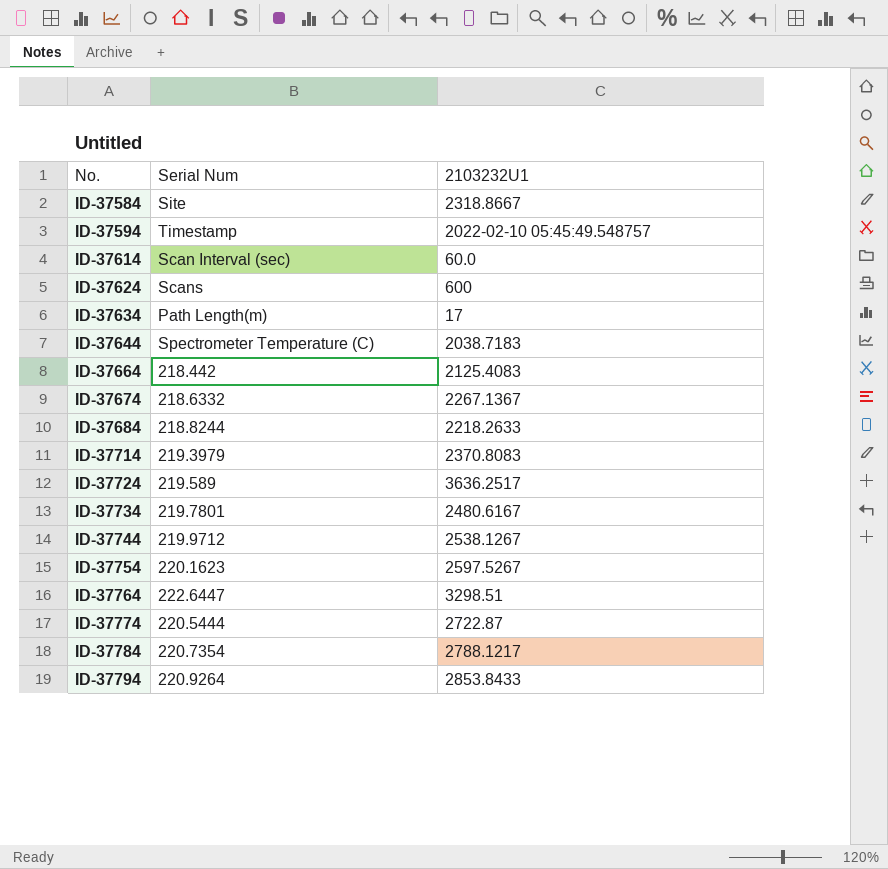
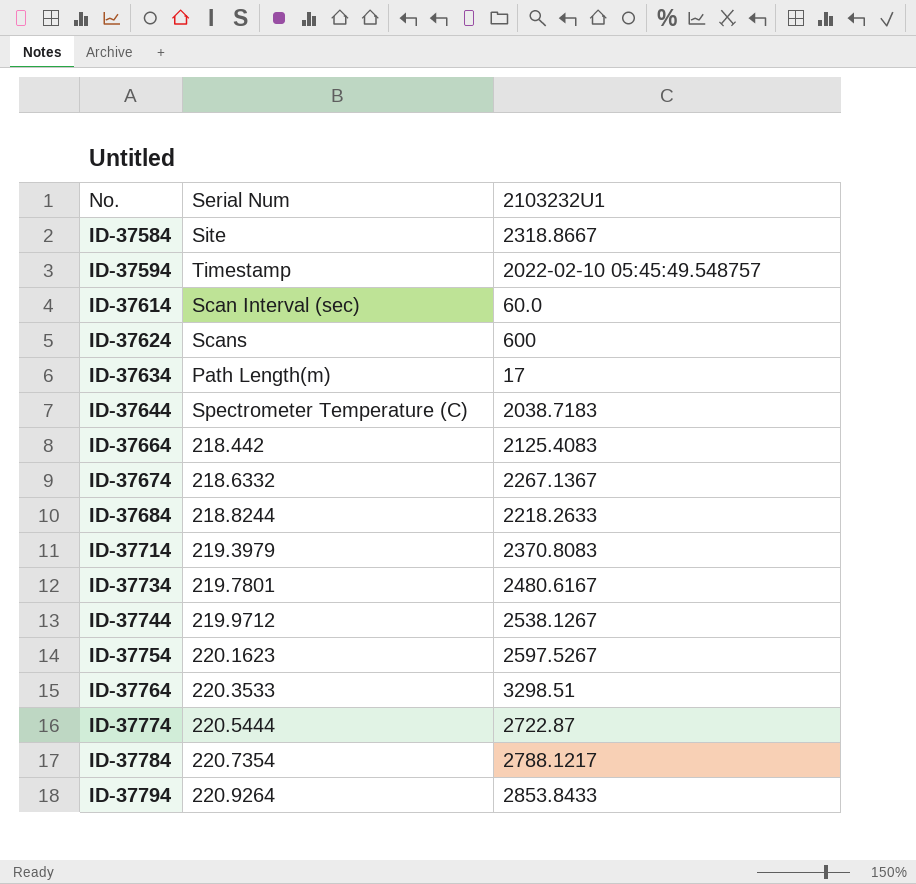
row ID-37724: 219.589 | 3636.2517 -> none
ID-37764 | Serial Num: 222.6447 -> 220.3533

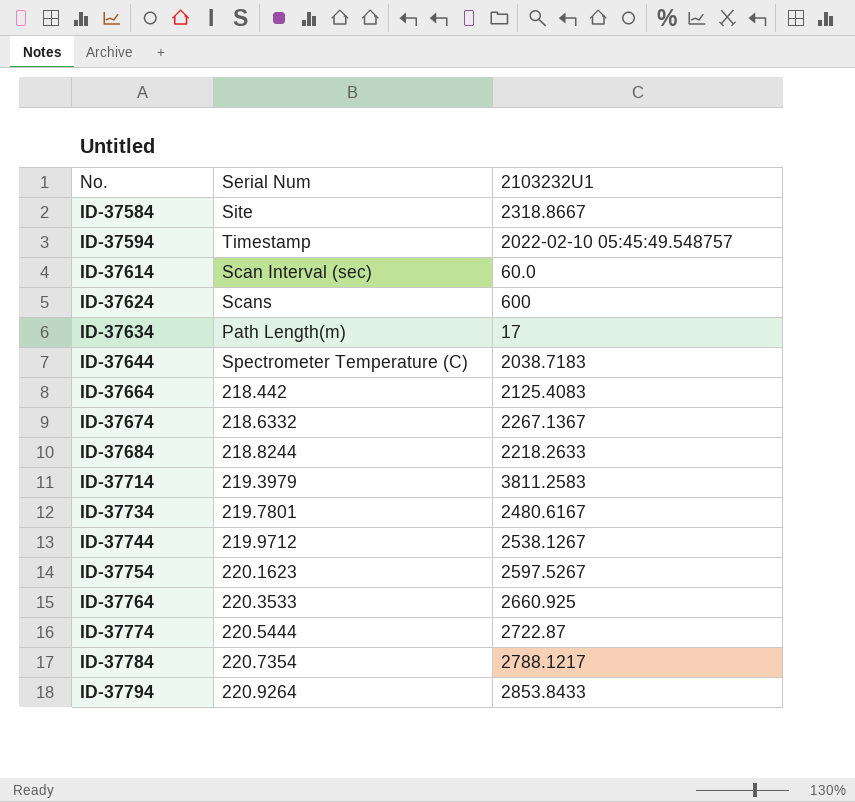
ID-37714 | 2103232U1: 2370.8083 -> 3811.2583
ID-37764 | 2103232U1: 3298.51 -> 2660.925

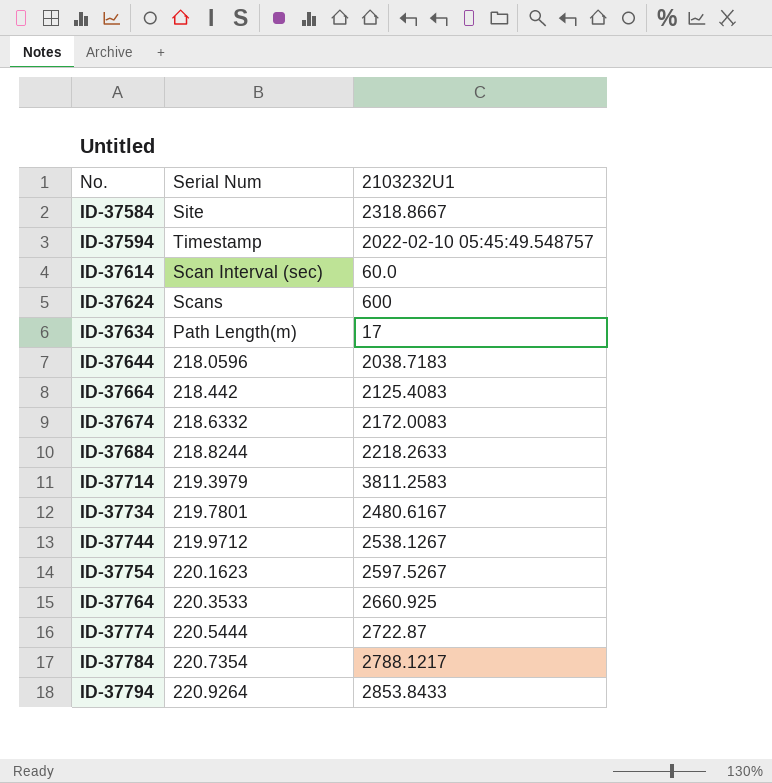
ID-37644 | Serial Num: Spectrometer Temperature (C) -> 218.0596
ID-37674 | 2103232U1: 2267.1367 -> 2172.0083

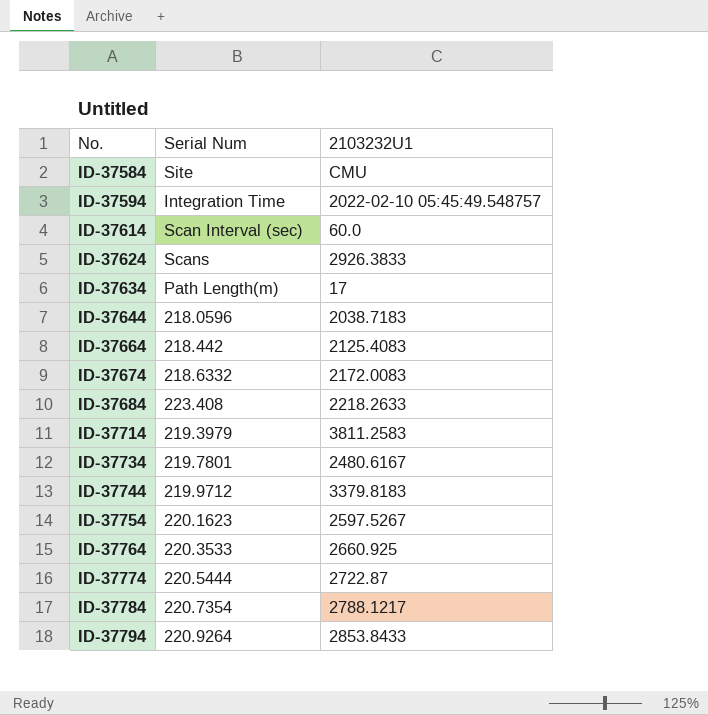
ID-37584 | 2103232U1: 2318.8667 -> CMU
ID-37594 | Serial Num: Timestamp -> Integration Time
ID-37624 | 2103232U1: 600 -> 2926.3833
ID-37684 | Serial Num: 218.8244 -> 223.408
ID-37744 | 2103232U1: 2538.1267 -> 3379.8183

